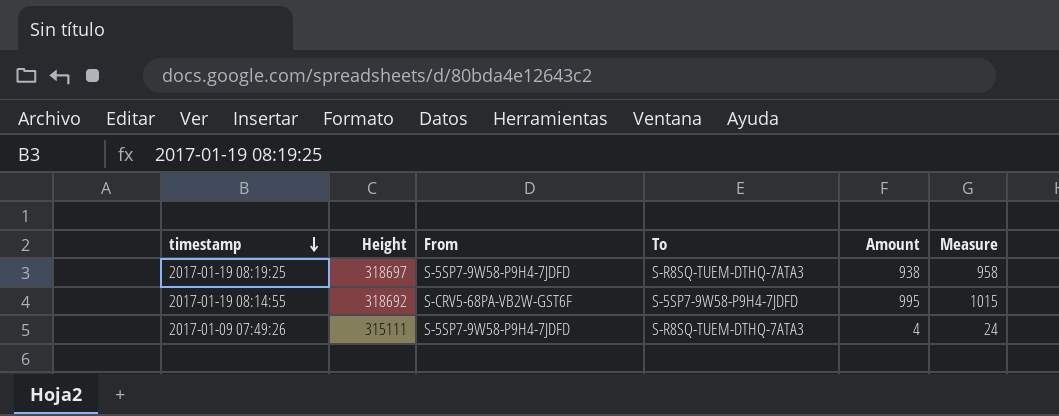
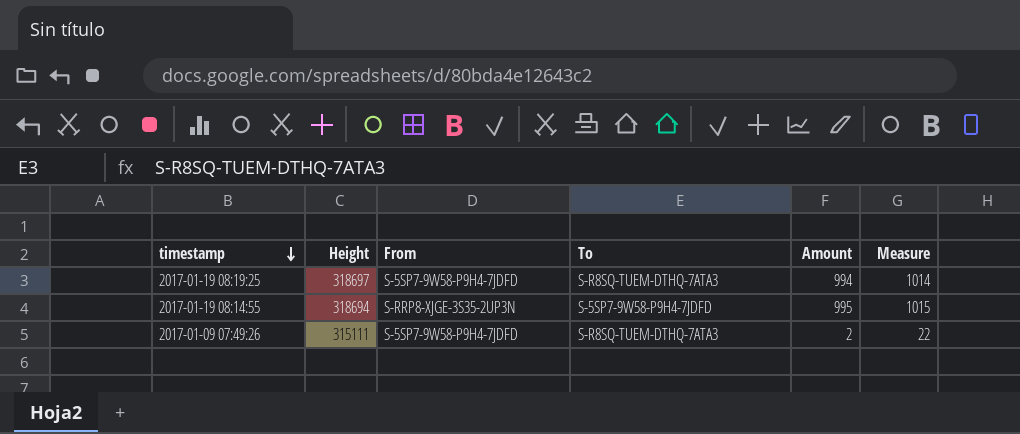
2017-01-19 08:19:25 | Amount: 938 -> 994
2017-01-19 08:19:25 | Measure: 958 -> 1014
2017-01-19 08:14:55 | Height: 318692 -> 318694
2017-01-19 08:14:55 | From: S-CRV5-68PA-VB2W-GST6F -> S-RRP8-XJGE-3S35-2UP3N
2017-01-09 07:49:26 | Amount: 4 -> 2
2017-01-09 07:49:26 | Measure: 24 -> 22

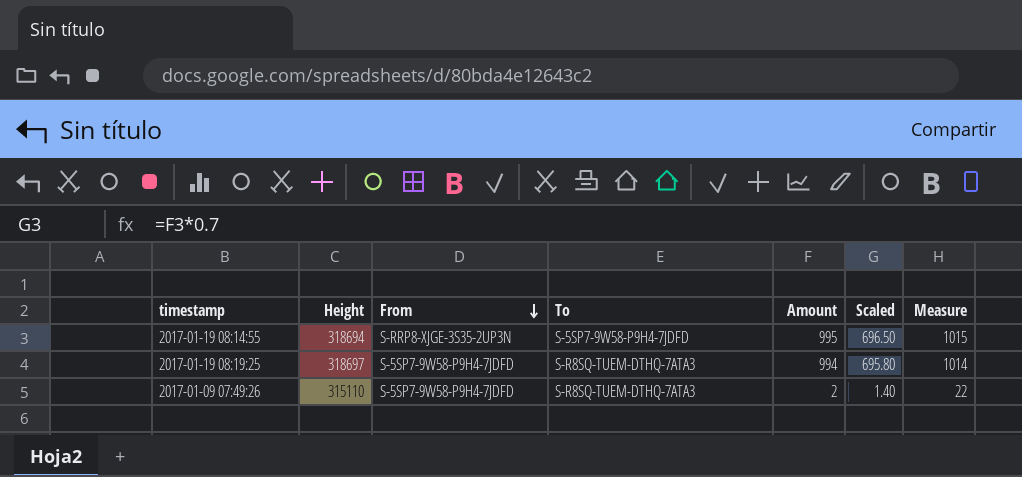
row order: timestamp descending -> From descending
column Scaled | formula: none -> [Amount] * 0.7
2017-01-09 07:49:26 | Height: 315111 -> 315110

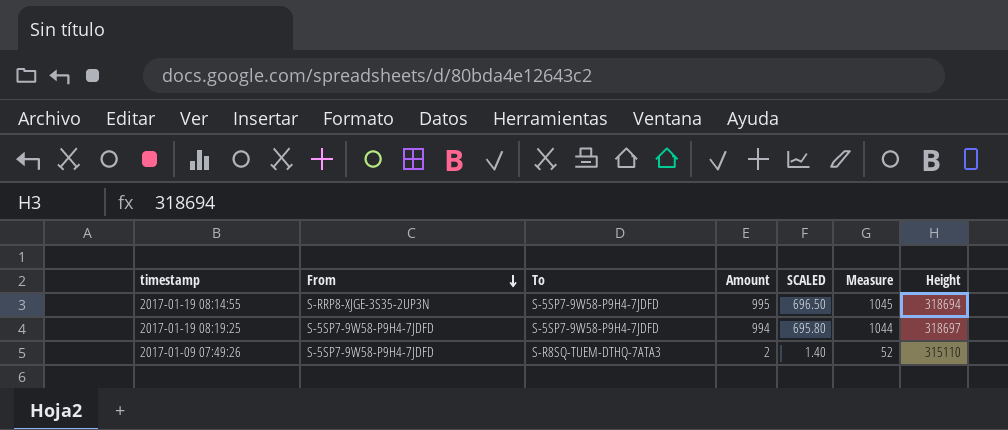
column name: Scaled -> SCALED
column Measure | formula: [Amount] + 20 -> [Amount] + 50
column Height | position: 2 -> 7
2017-01-19 08:19:25 | To: S-R8SQ-TUEM-DTHQ-7ATA3 -> S-5SP7-9W58-P9H4-7JDFD

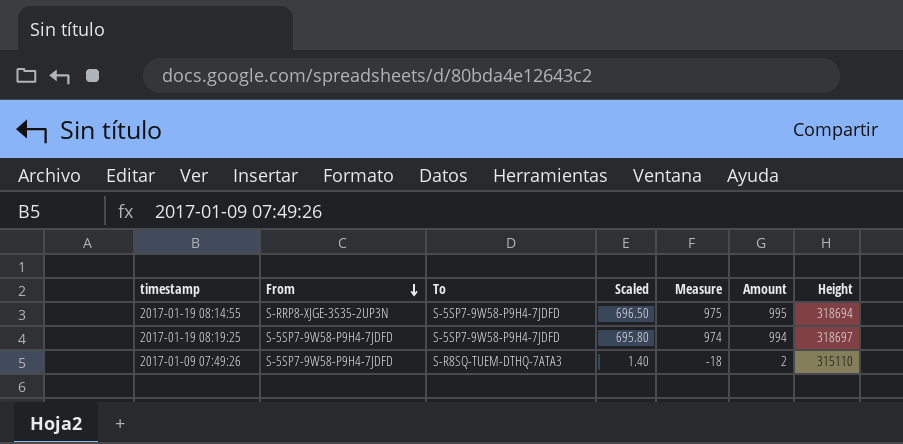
column name: SCALED -> Scaled
column Measure | formula: [Amount] + 50 -> [Amount] - 20
column Amount | position: 4 -> 6

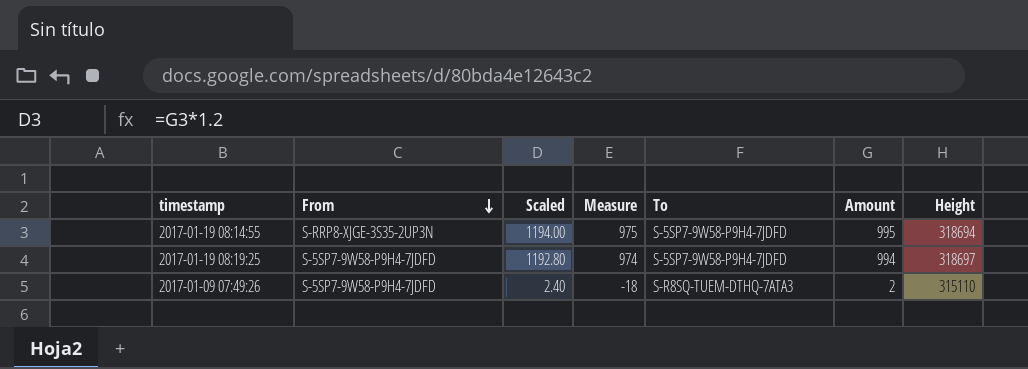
column Scaled | formula: [Amount] * 0.7 -> [Amount] * 1.2
column To | position: 3 -> 5

